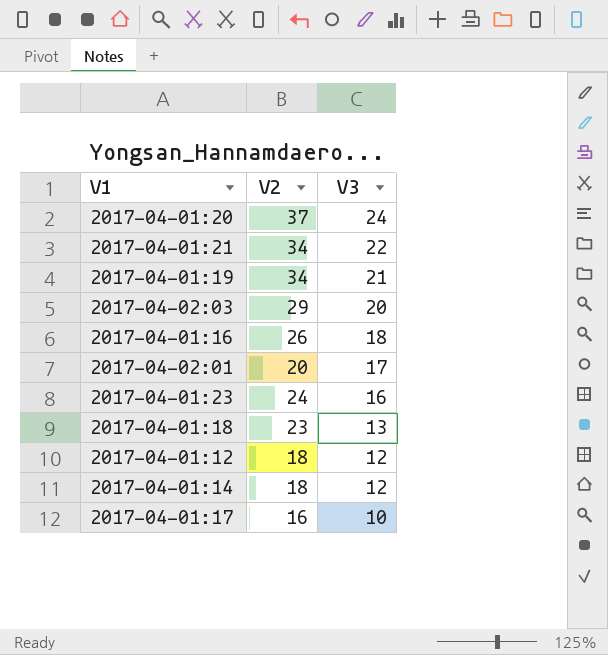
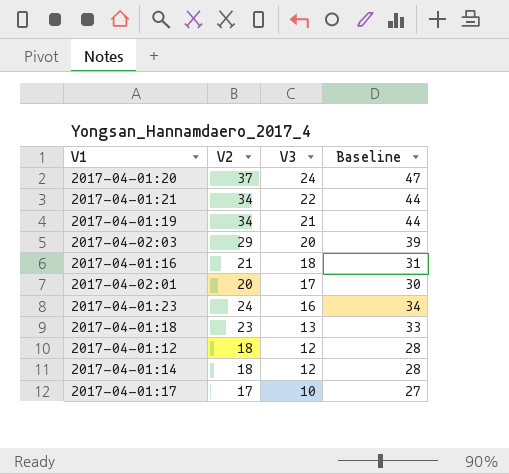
column Baseline | formula: none -> [V2] + 10
2017-04-01:16 | V2: 26 -> 21
2017-04-01:17 | V2: 16 -> 17

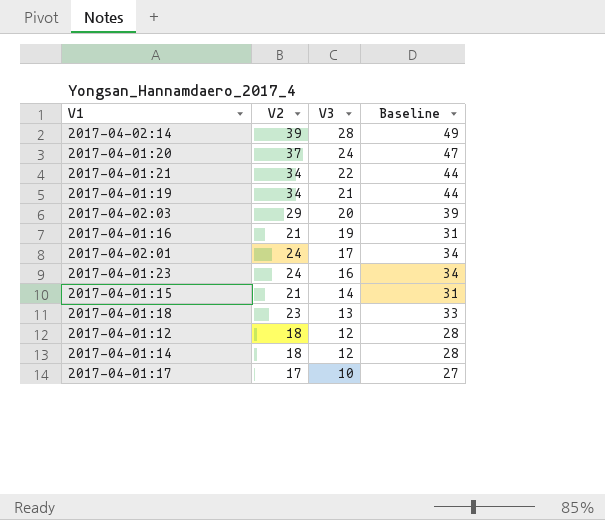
row 2017-04-02:14: none -> 39 | 28 | 49
2017-04-01:16 | V3: 18 -> 19
2017-04-02:01 | V2: 20 -> 24
2017-04-02:01 | Baseline: 30 -> 34
row 2017-04-01:15: none -> 21 | 14 | 31

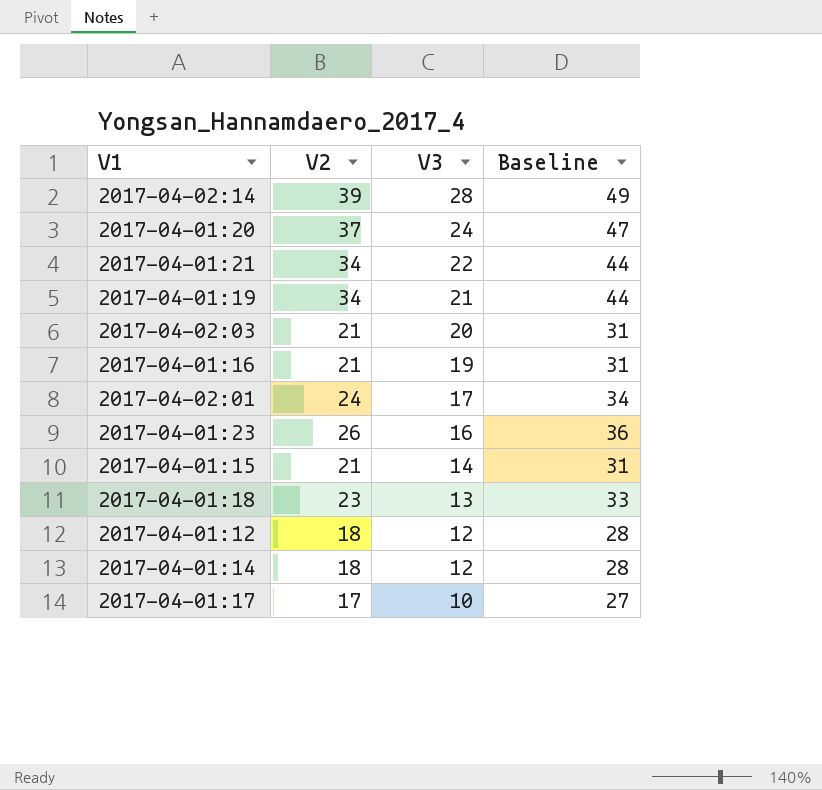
2017-04-02:03 | V2: 29 -> 21
2017-04-02:03 | Baseline: 39 -> 31
2017-04-01:23 | V2: 24 -> 26
2017-04-01:23 | Baseline: 34 -> 36

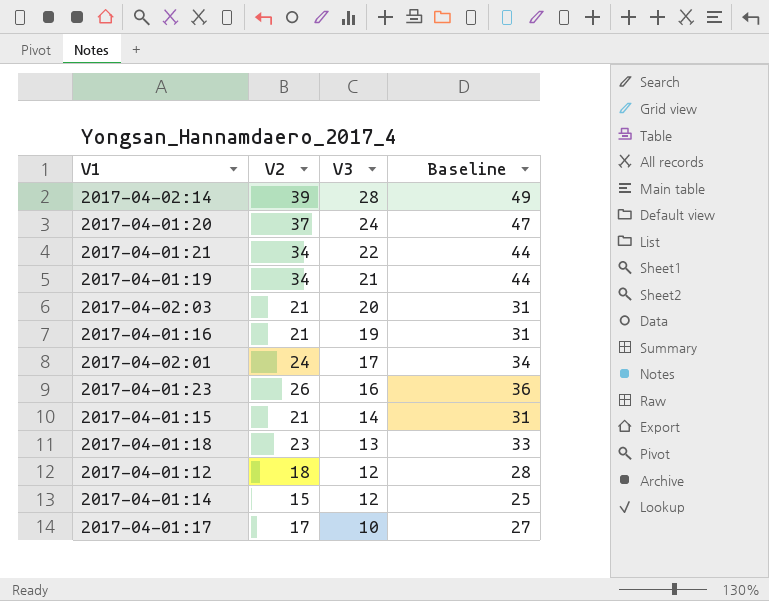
2017-04-01:14 | V2: 18 -> 15
2017-04-01:14 | Baseline: 28 -> 25

